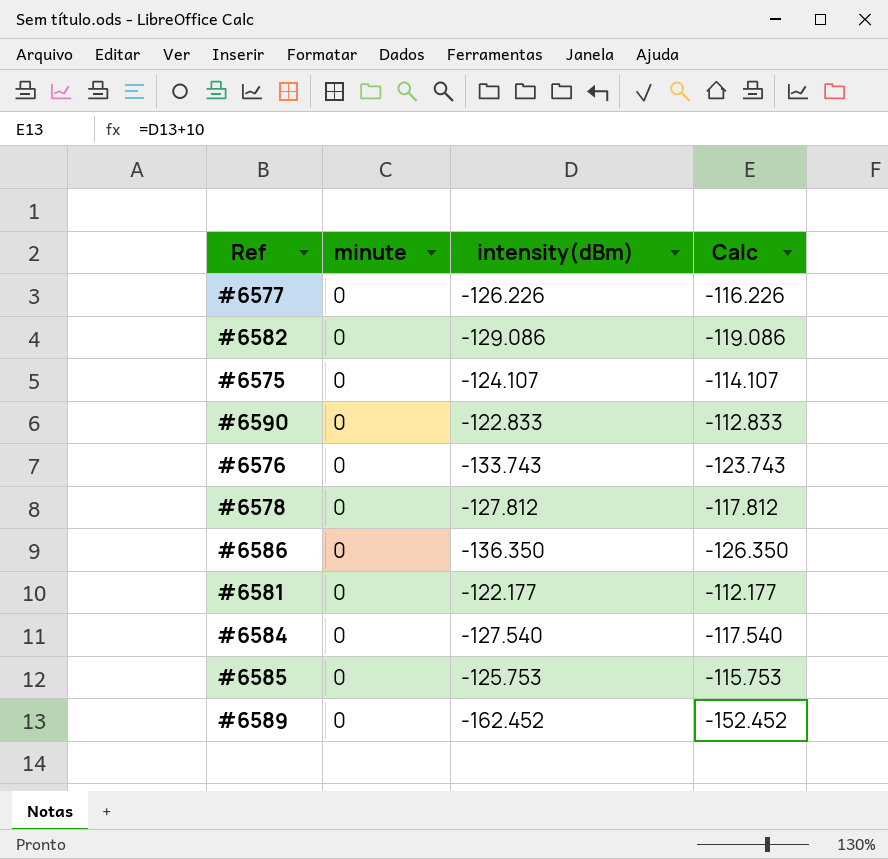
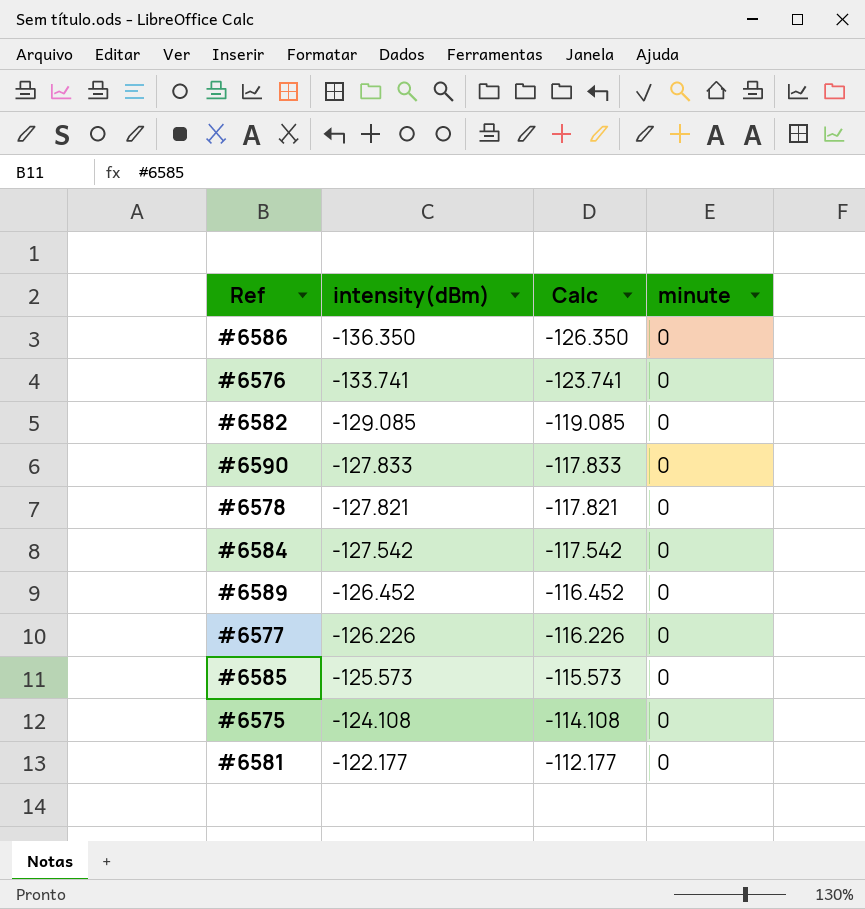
row order: none -> intensity(dBm) ascending
column minute | position: 2 -> 4
#6576 | intensity(dBm): -133.743 -> -133.741
#6576 | Calc: -123.743 -> -123.741
#6582 | intensity(dBm): -129.086 -> -129.085
#6582 | Calc: -119.086 -> -119.085
#6590 | intensity(dBm): -122.833 -> -127.833
#6590 | Calc: -112.833 -> -117.833
#6578 | intensity(dBm): -127.812 -> -127.821
#6578 | Calc: -117.812 -> -117.821
#6584 | intensity(dBm): -127.540 -> -127.542
#6584 | Calc: -117.540 -> -117.542
#6589 | intensity(dBm): -162.452 -> -126.452
#6589 | Calc: -152.452 -> -116.452
#6585 | intensity(dBm): -125.753 -> -125.573
#6585 | Calc: -115.753 -> -115.573
#6575 | intensity(dBm): -124.107 -> -124.108
#6575 | Calc: -114.107 -> -114.108

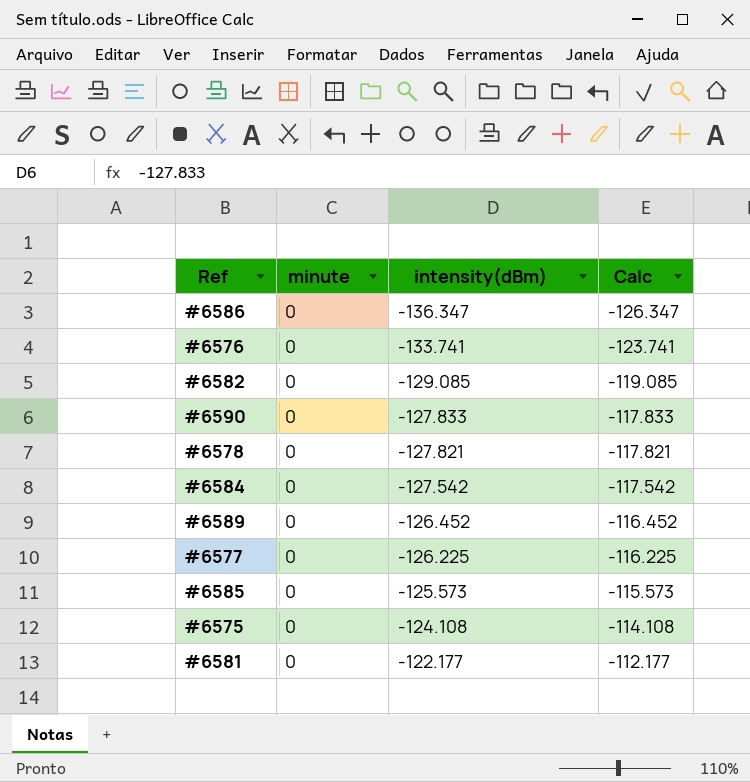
column minute | position: 4 -> 2
#6586 | intensity(dBm): -136.350 -> -136.347
#6586 | Calc: -126.350 -> -126.347
#6577 | intensity(dBm): -126.226 -> -126.225
#6577 | Calc: -116.226 -> -116.225

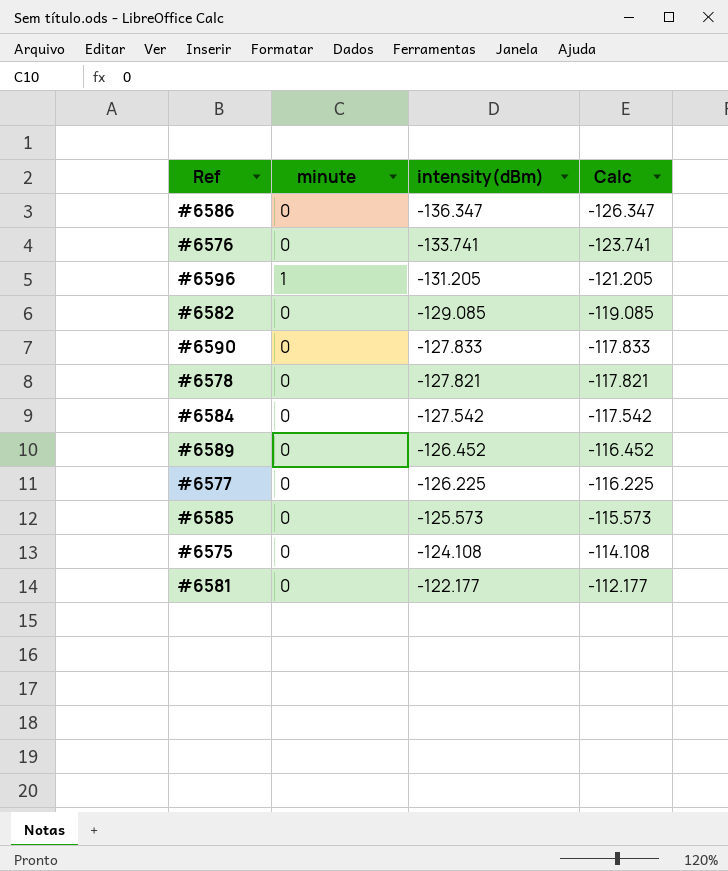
row #6596: none -> 1 | -131.205 | -121.205

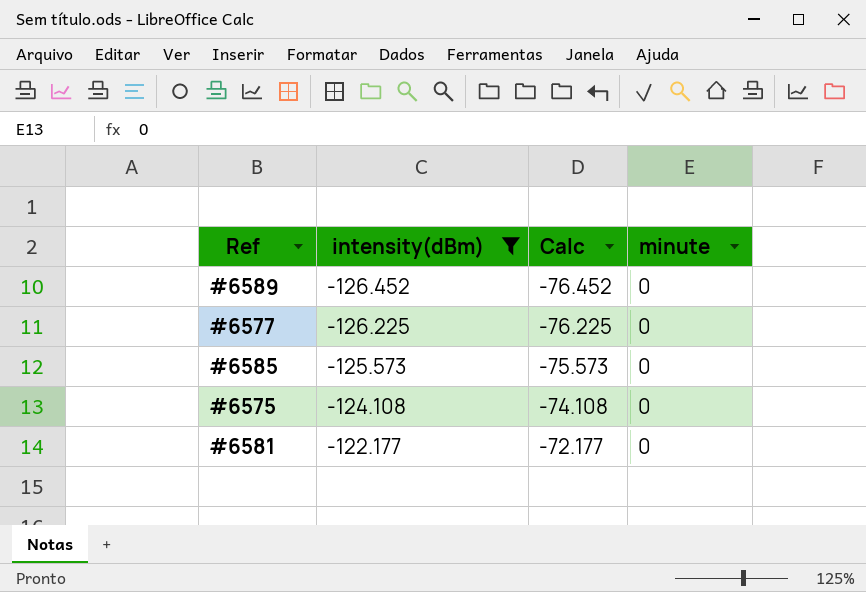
filter: none -> intensity(dBm) >= -126.452
column Calc | formula: [intensity(dBm)] + 10 -> [intensity(dBm)] + 50
column minute | position: 2 -> 4

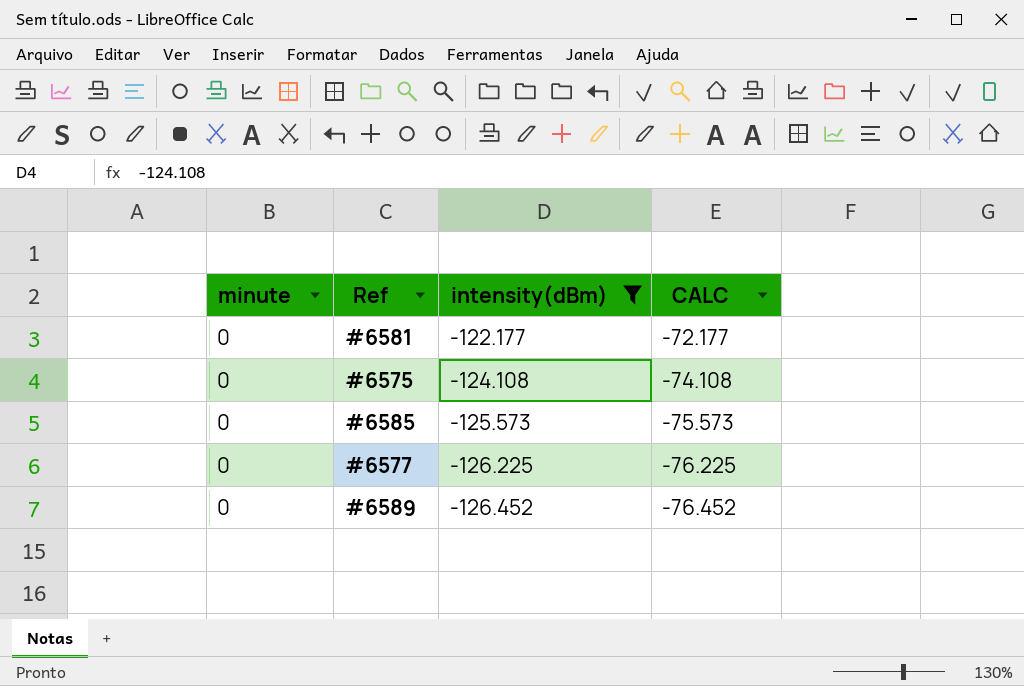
row order: intensity(dBm) ascending -> intensity(dBm) descending
column minute | position: 4 -> 1
column name: Calc -> CALC

